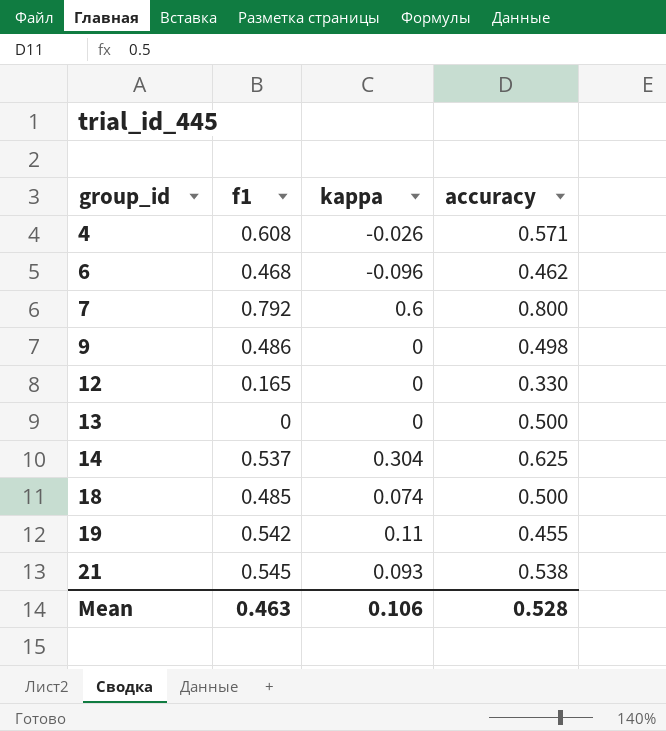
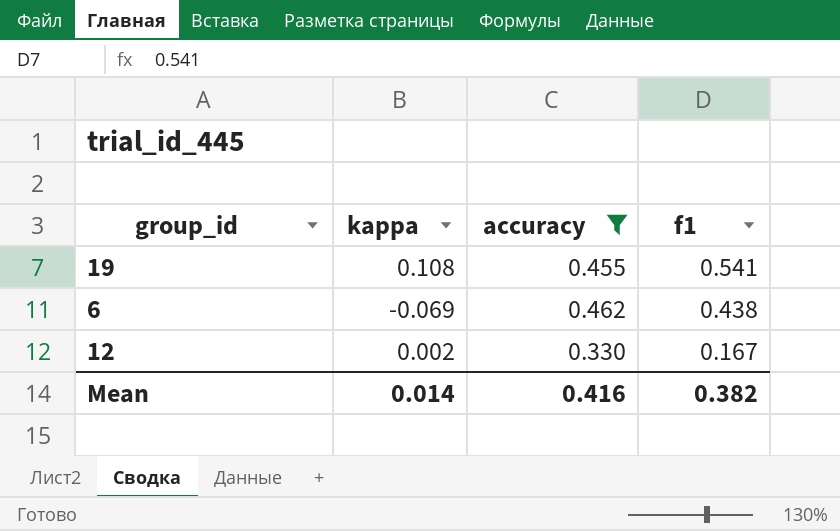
filter: none -> accuracy <= 0.462
row order: group_id ascending -> f1 descending
column f1 | position: 2 -> 4
19 | kappa: 0.11 -> 0.108
19 | f1: 0.542 -> 0.541
6 | kappa: -0.096 -> -0.069
6 | f1: 0.468 -> 0.438
12 | kappa: 0 -> 0.002
12 | f1: 0.165 -> 0.167
Mean | kappa: 0.106 -> 0.014
Mean | accuracy: 0.528 -> 0.416
Mean | f1: 0.463 -> 0.382

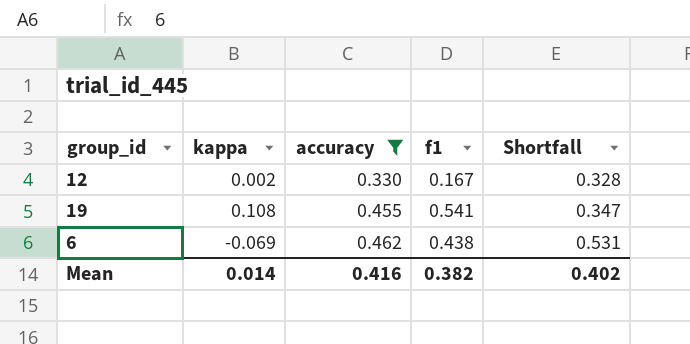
row order: f1 descending -> accuracy ascending
column Shortfall | formula: none -> [accuracy] - [kappa]

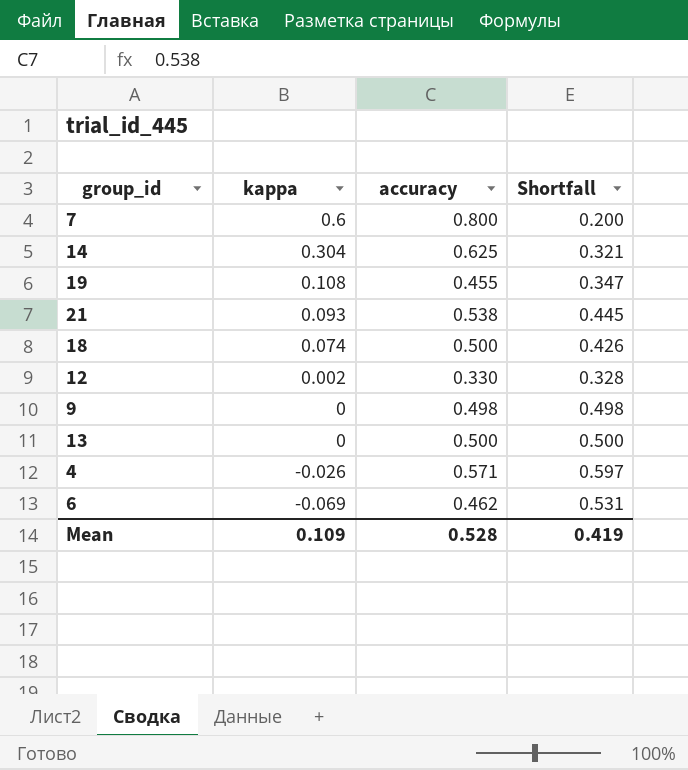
filter: accuracy <= 0.462 -> none
row order: accuracy ascending -> kappa descending
column f1 | position: 4 -> none
Mean | kappa: 0.014 -> 0.109
Mean | accuracy: 0.416 -> 0.528
Mean | Shortfall: 0.402 -> 0.419

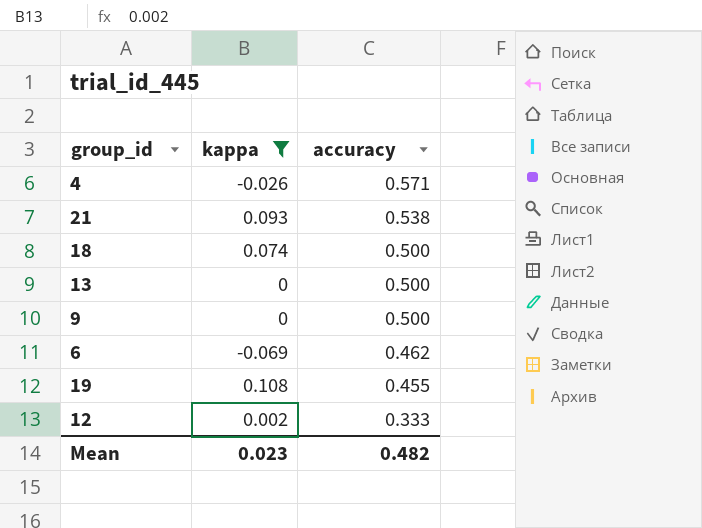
filter: none -> kappa <= 0.108
row order: kappa descending -> accuracy descending
column Shortfall | formula: [accuracy] - [kappa] -> none
9 | accuracy: 0.498 -> 0.500
12 | accuracy: 0.330 -> 0.333
Mean | kappa: 0.109 -> 0.023
Mean | accuracy: 0.528 -> 0.482

